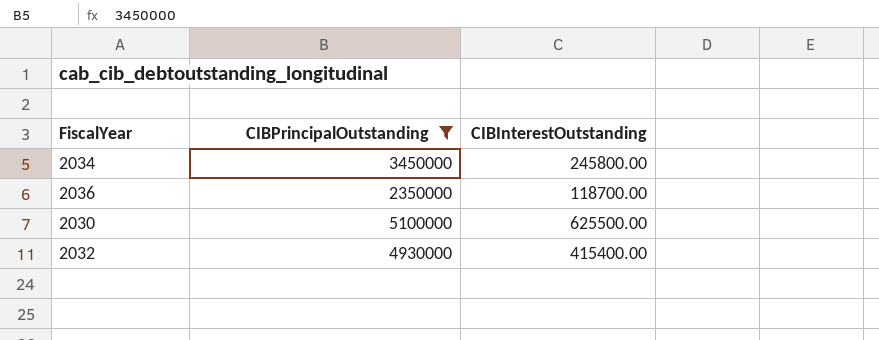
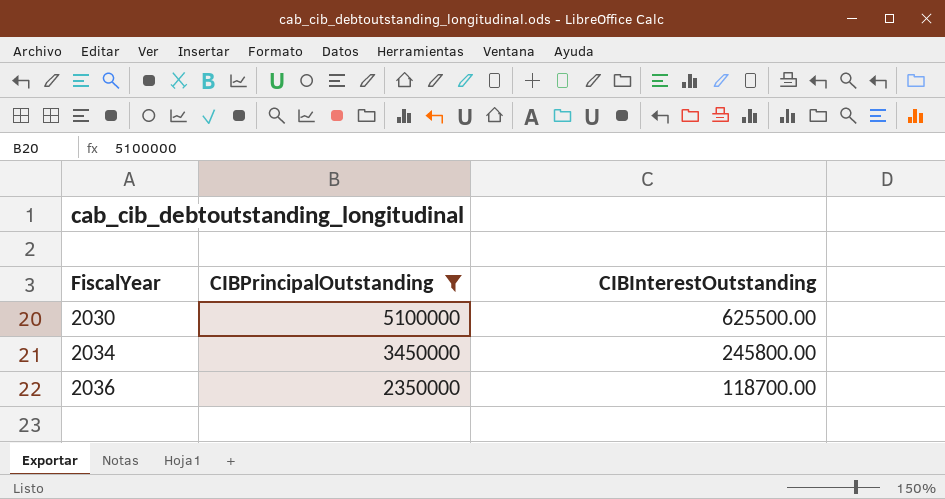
row order: none -> FiscalYear ascending
row 2032: 4930000 | 415400.00 -> none

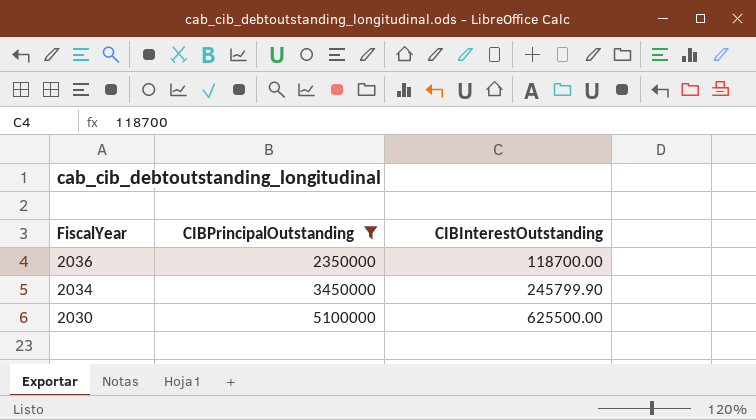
row order: FiscalYear ascending -> FiscalYear descending
2034 | CIBInterestOutstanding: 245800.00 -> 245799.90

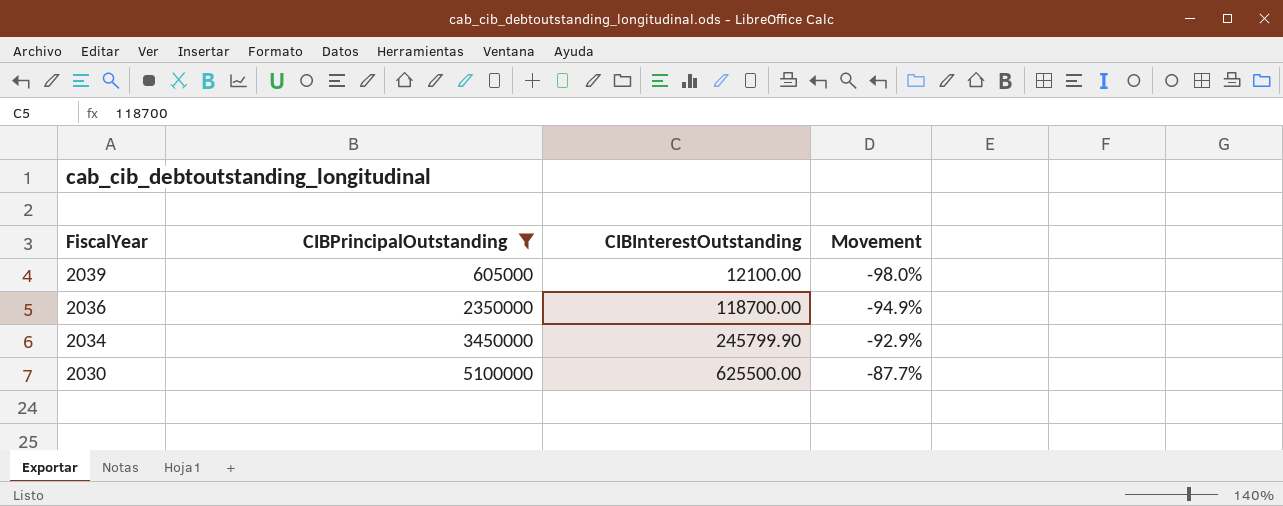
column Movement | formula: none -> ([CIBInterestOutstanding] - [CIBPrincipalOutstanding]) / [CIBPrincipalOutstanding]
row 2039: none -> 605000 | 12100.00 | -98.0%

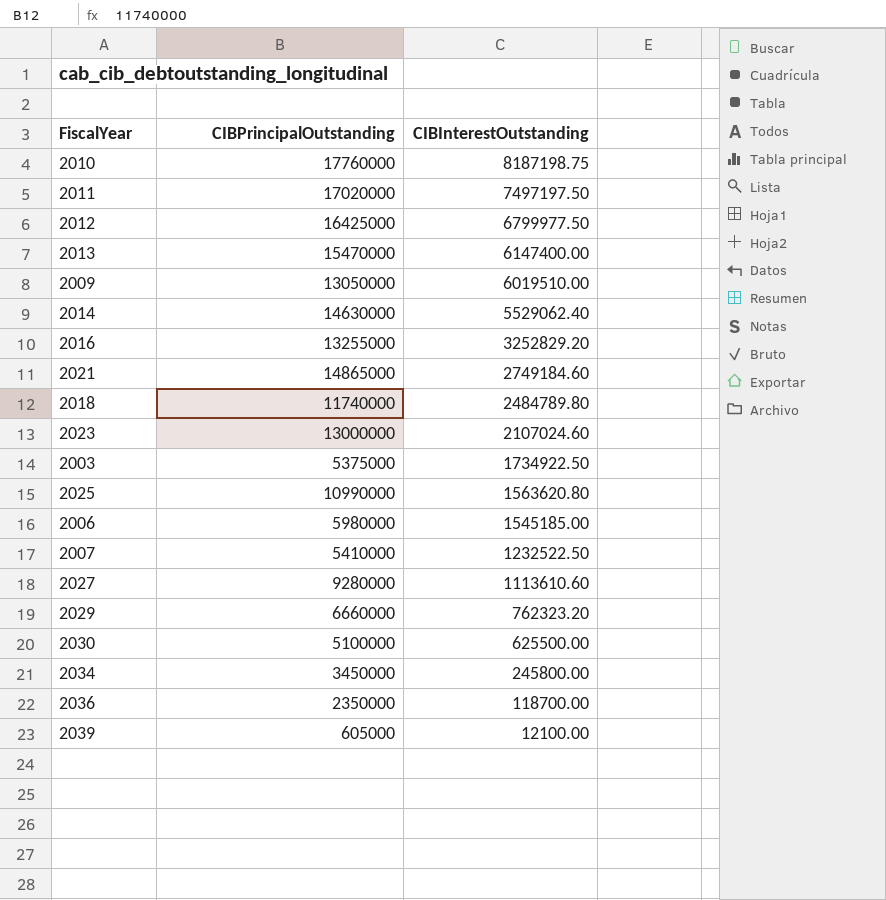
filter: CIBPrincipalOutstanding <= 5100000 -> none
row order: FiscalYear descending -> CIBInterestOutstanding descending
column Movement | formula: ([CIBInterestOutstanding] - [CIBPrincipalOutstanding]) / [CIBPrincipalOutstanding] -> none
2034 | CIBInterestOutstanding: 245799.90 -> 245800.00

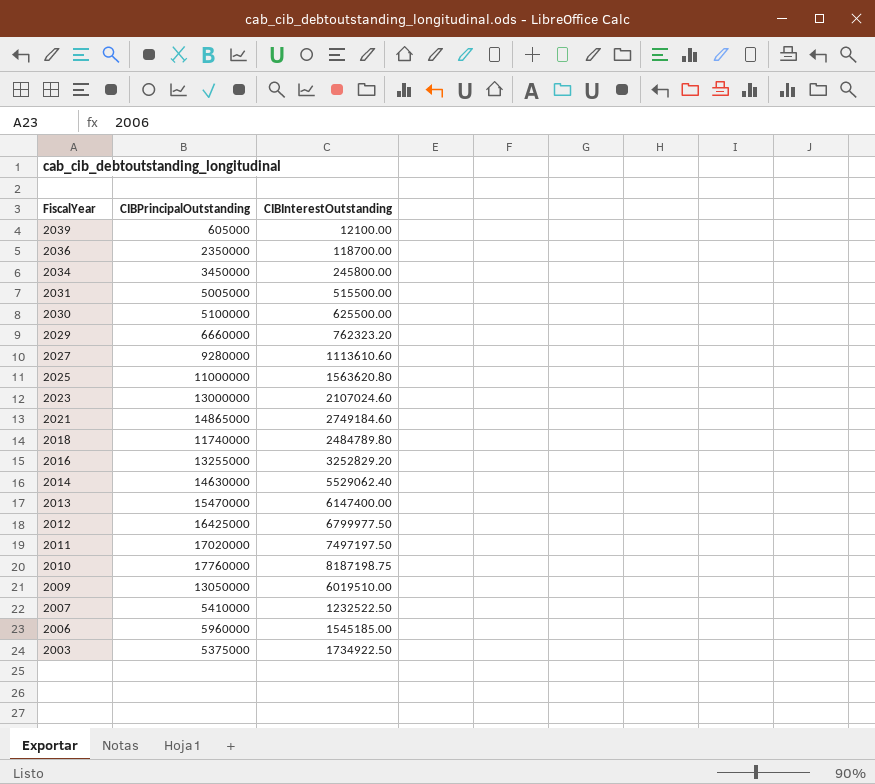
row order: CIBInterestOutstanding descending -> FiscalYear descending
row 2031: none -> 5005000 | 515500.00
2025 | CIBPrincipalOutstanding: 10990000 -> 11000000
2006 | CIBPrincipalOutstanding: 5980000 -> 5960000

